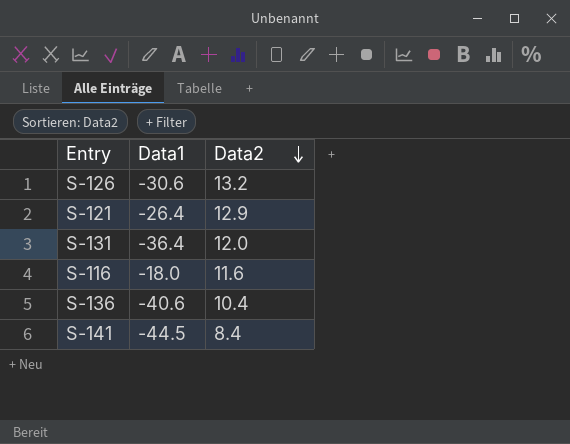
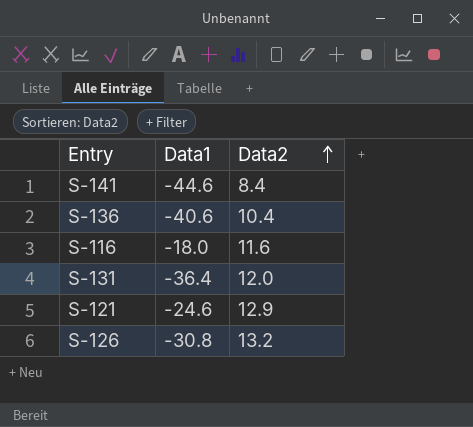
row order: Data2 descending -> Data2 ascending
S-141 | Data1: -44.5 -> -44.6
S-121 | Data1: -26.4 -> -24.6
S-126 | Data1: -30.6 -> -30.8

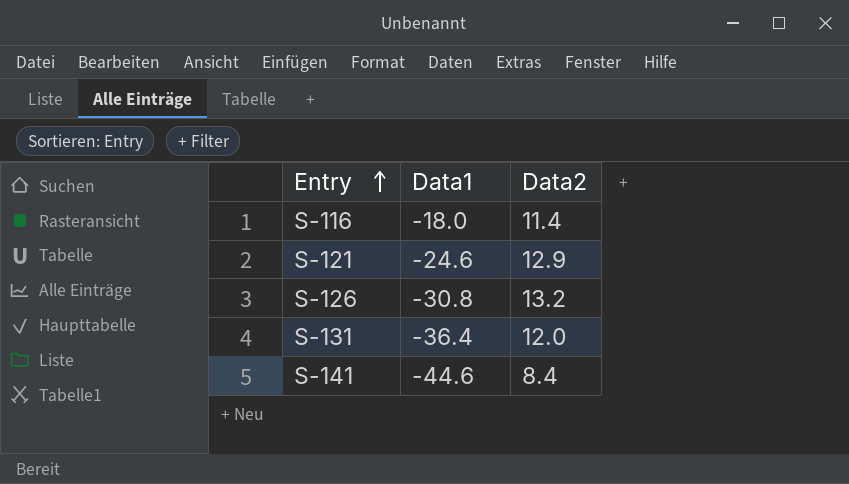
row order: Data2 ascending -> Entry ascending
row S-136: -40.6 | 10.4 -> none
S-116 | Data2: 11.6 -> 11.4

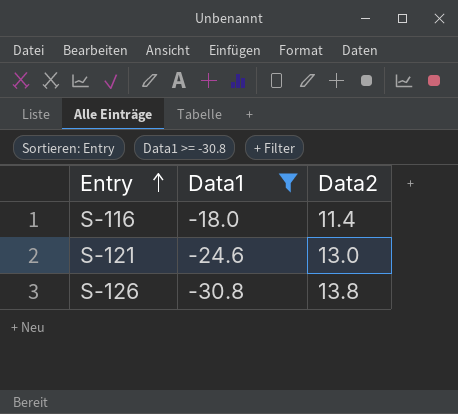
filter: none -> Data1 >= -30.8
S-121 | Data2: 12.9 -> 13.0
S-126 | Data2: 13.2 -> 13.8

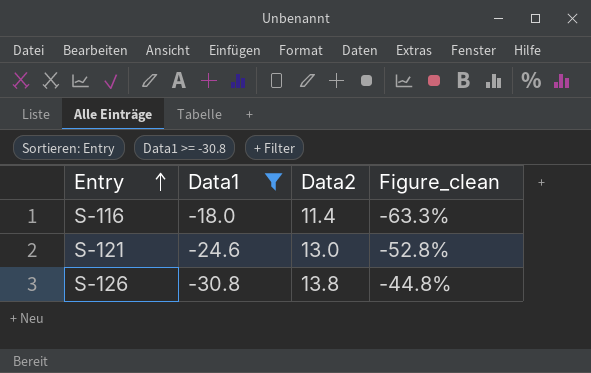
column Figure_clean | formula: none -> [Data2] / [Data1]

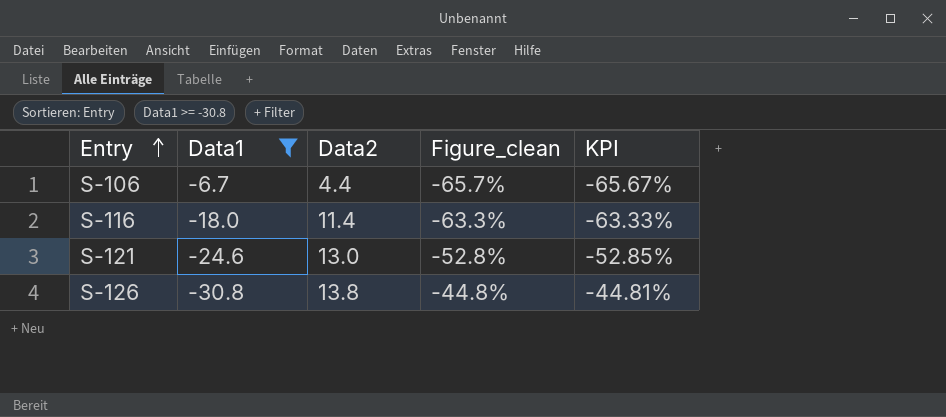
column KPI | formula: none -> [Data2] / [Data1]
row S-106: none -> -6.7 | 4.4 | -65.7% | -65.67%

